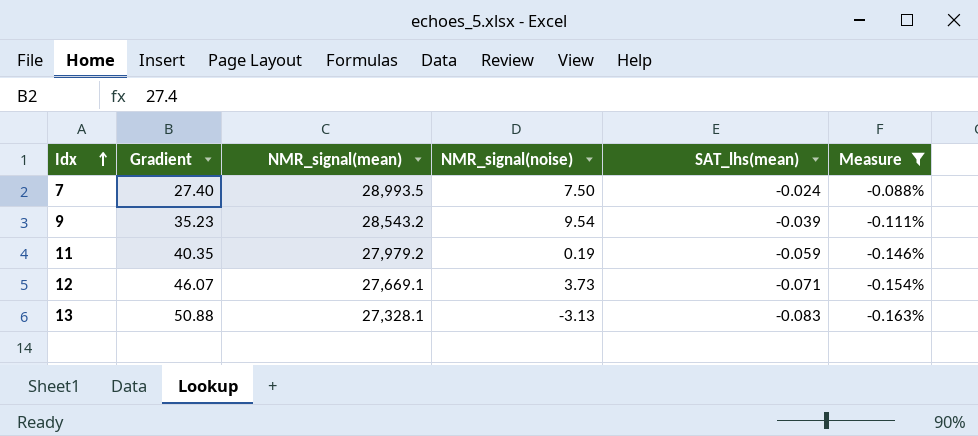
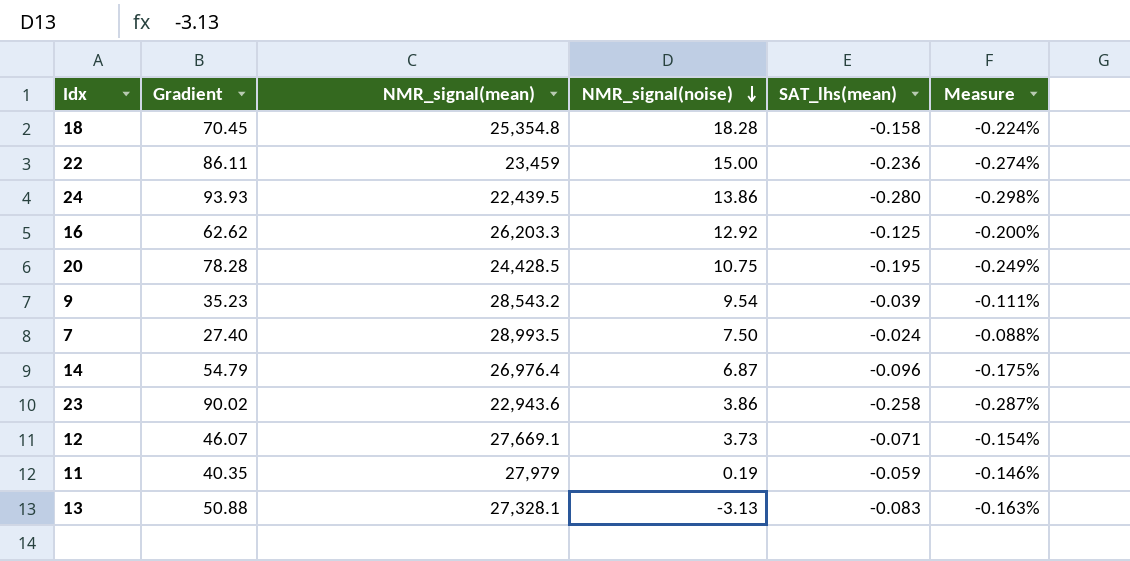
filter: Measure >= -0.163% -> none
row order: Idx ascending -> NMR_signal(noise) descending
11 | NMR_signal(mean): 27,979.2 -> 27,979

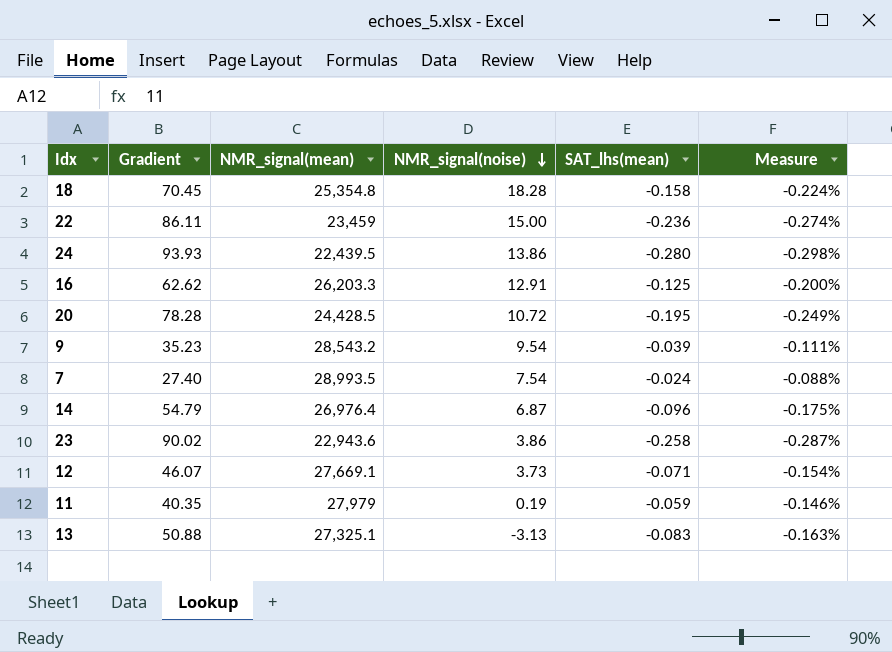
16 | NMR_signal(noise): 12.92 -> 12.91
20 | NMR_signal(noise): 10.75 -> 10.72
7 | NMR_signal(noise): 7.50 -> 7.54
13 | NMR_signal(mean): 27,328.1 -> 27,325.1

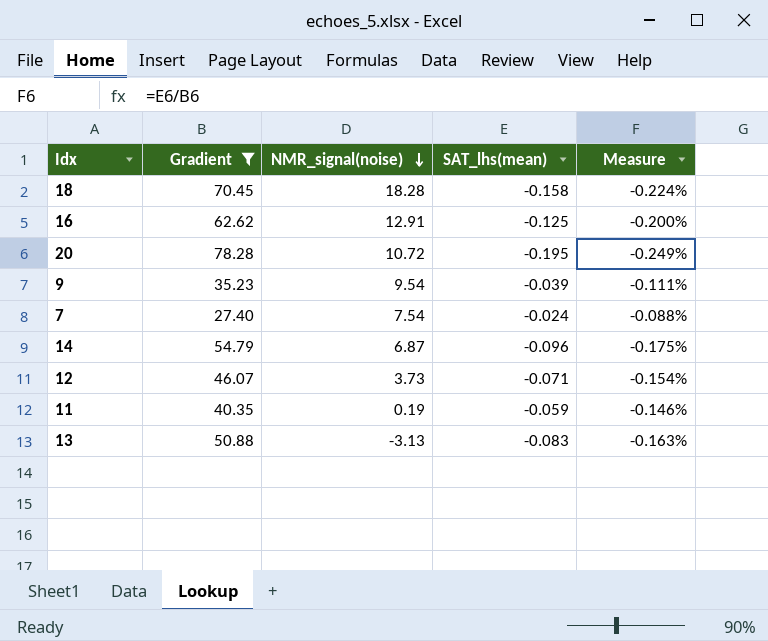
filter: none -> Gradient <= 78.28
column NMR_signal(mean) | position: 3 -> none

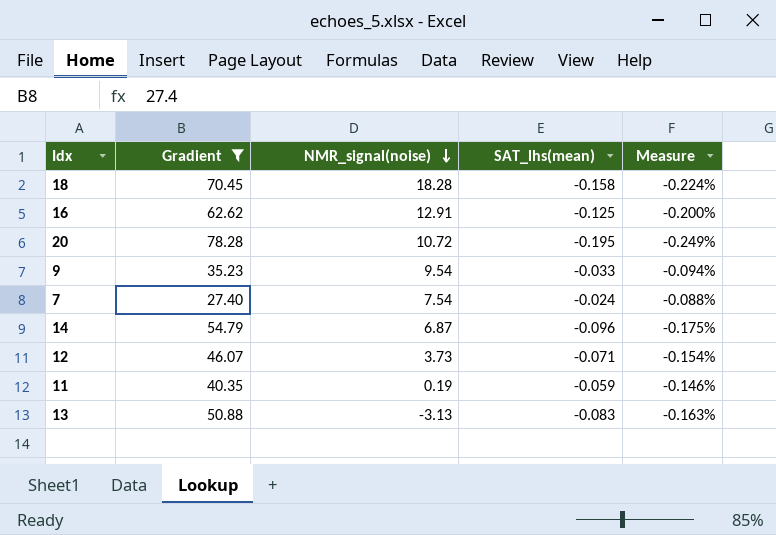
9 | SAT_lhs(mean): -0.039 -> -0.033
9 | Measure: -0.111% -> -0.094%

